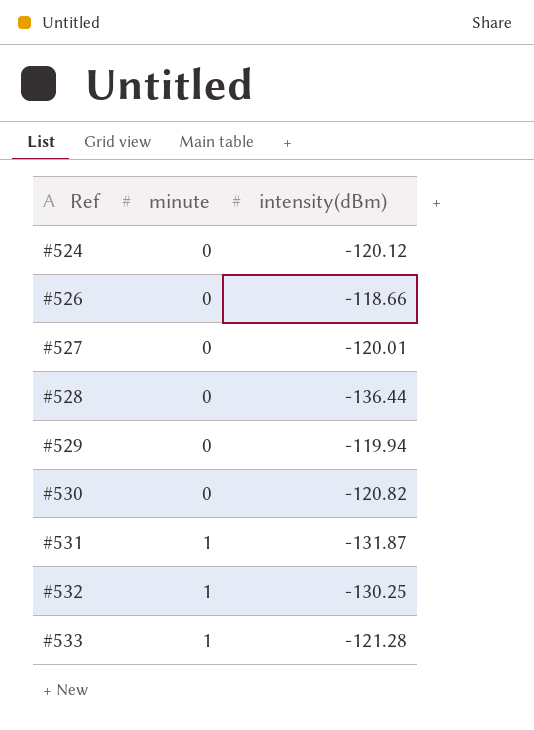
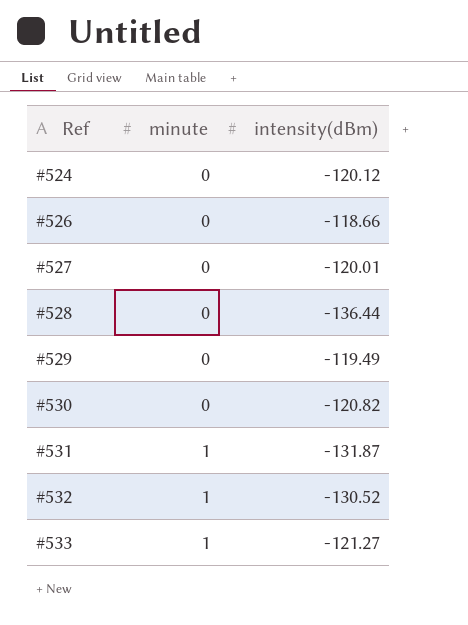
#529 | intensity(dBm): -119.94 -> -119.49
#532 | intensity(dBm): -130.25 -> -130.52
#533 | intensity(dBm): -121.28 -> -121.27

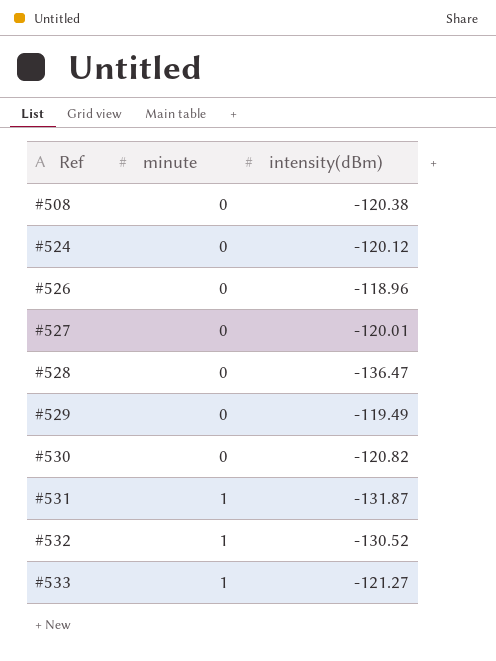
row #508: none -> 0 | -120.38
#526 | intensity(dBm): -118.66 -> -118.96
#528 | intensity(dBm): -136.44 -> -136.47

